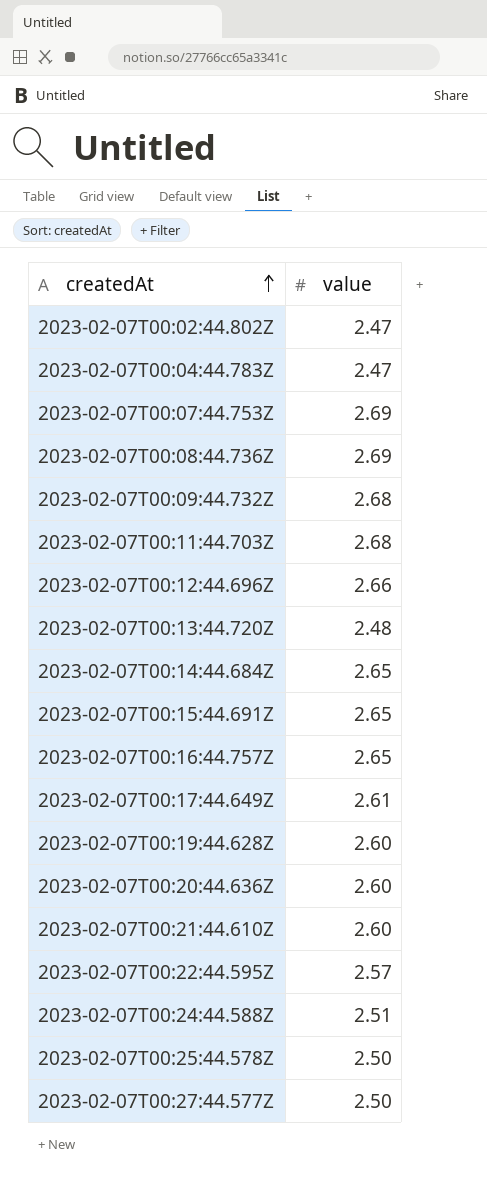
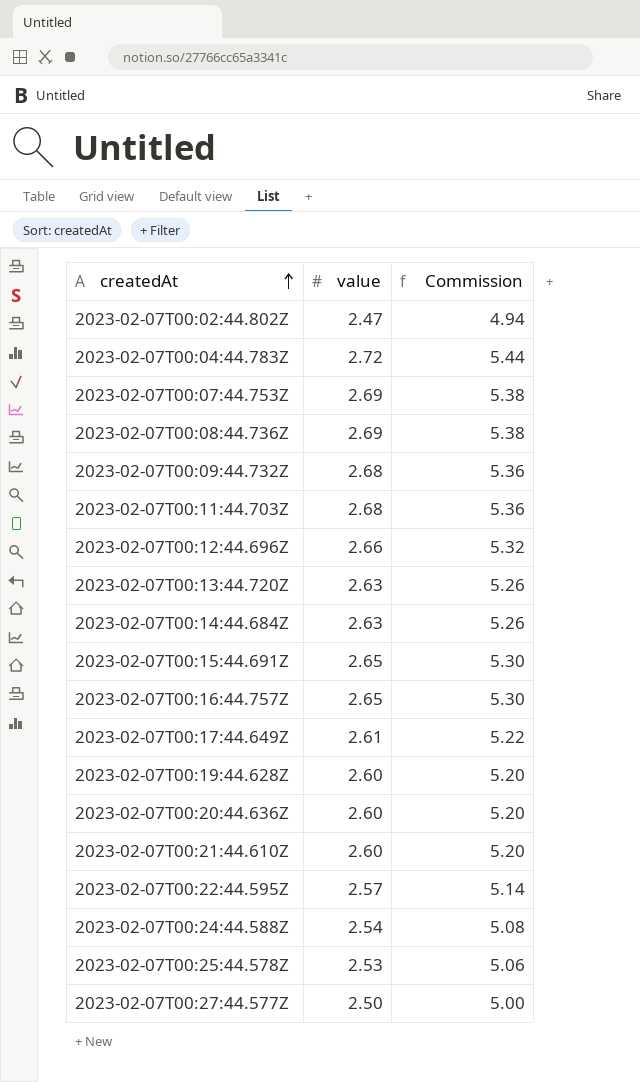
column Commission | formula: none -> [value] * 2
2023-02-07T00:04:44.783Z | value: 2.47 -> 2.72
2023-02-07T00:13:44.720Z | value: 2.48 -> 2.63
2023-02-07T00:14:44.684Z | value: 2.65 -> 2.63
2023-02-07T00:24:44.588Z | value: 2.51 -> 2.54
2023-02-07T00:25:44.578Z | value: 2.50 -> 2.53

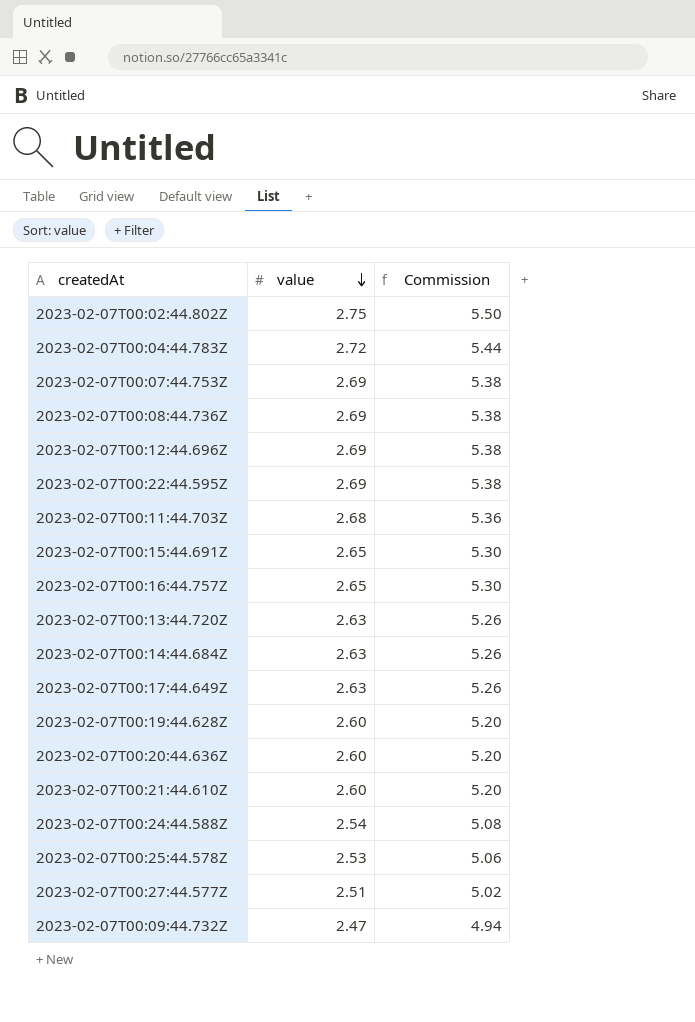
row order: createdAt ascending -> value descending
2023-02-07T00:02:44.802Z | value: 2.47 -> 2.75
2023-02-07T00:02:44.802Z | Commission: 4.94 -> 5.50
2023-02-07T00:12:44.696Z | value: 2.66 -> 2.69
2023-02-07T00:12:44.696Z | Commission: 5.32 -> 5.38
2023-02-07T00:22:44.595Z | value: 2.57 -> 2.69
2023-02-07T00:22:44.595Z | Commission: 5.14 -> 5.38
2023-02-07T00:17:44.649Z | value: 2.61 -> 2.63
2023-02-07T00:17:44.649Z | Commission: 5.22 -> 5.26
2023-02-07T00:27:44.577Z | value: 2.50 -> 2.51
2023-02-07T00:27:44.577Z | Commission: 5.00 -> 5.02
2023-02-07T00:09:44.732Z | value: 2.68 -> 2.47
2023-02-07T00:09:44.732Z | Commission: 5.36 -> 4.94

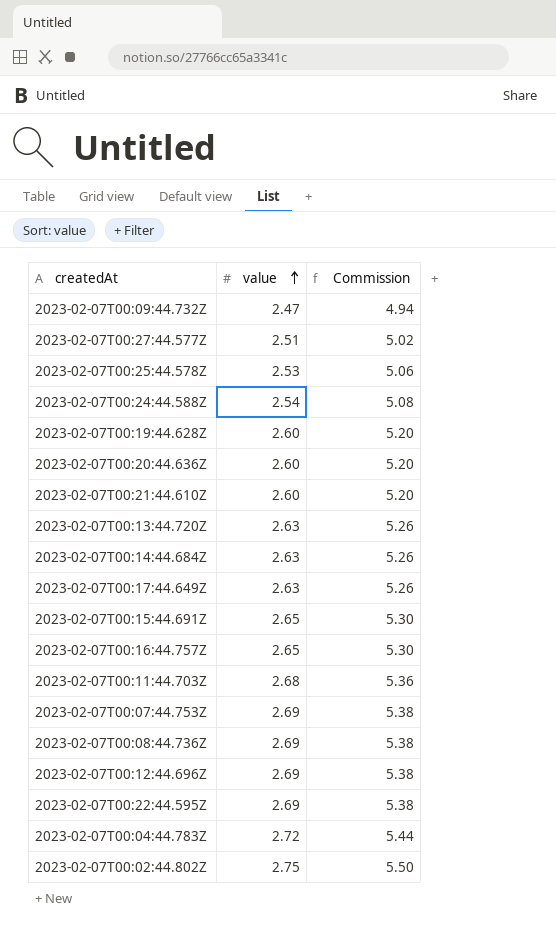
row order: value descending -> value ascending

